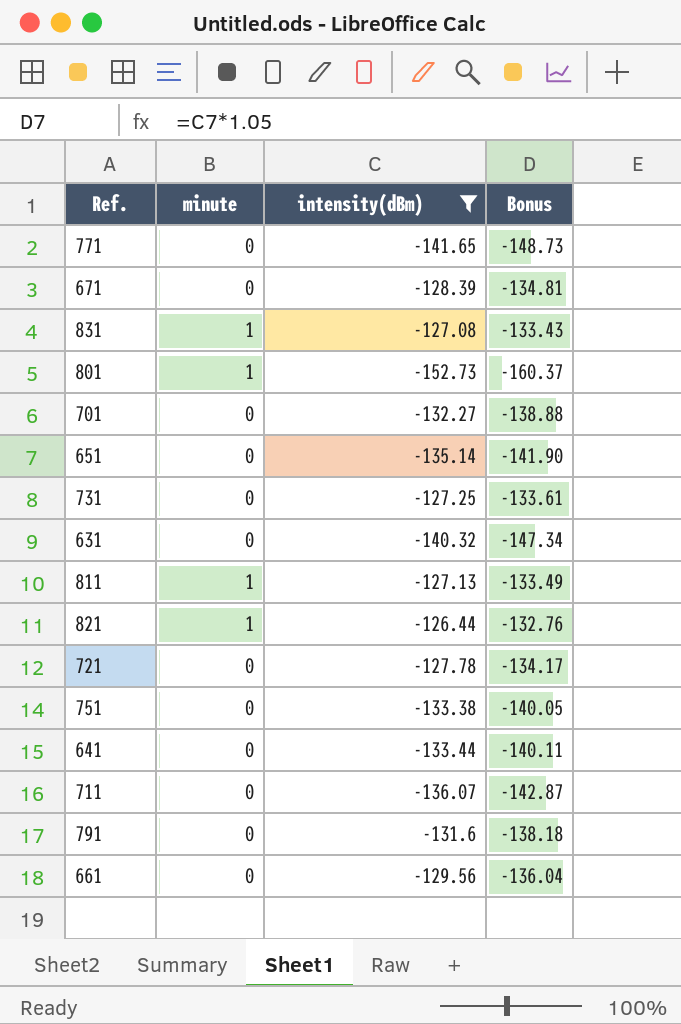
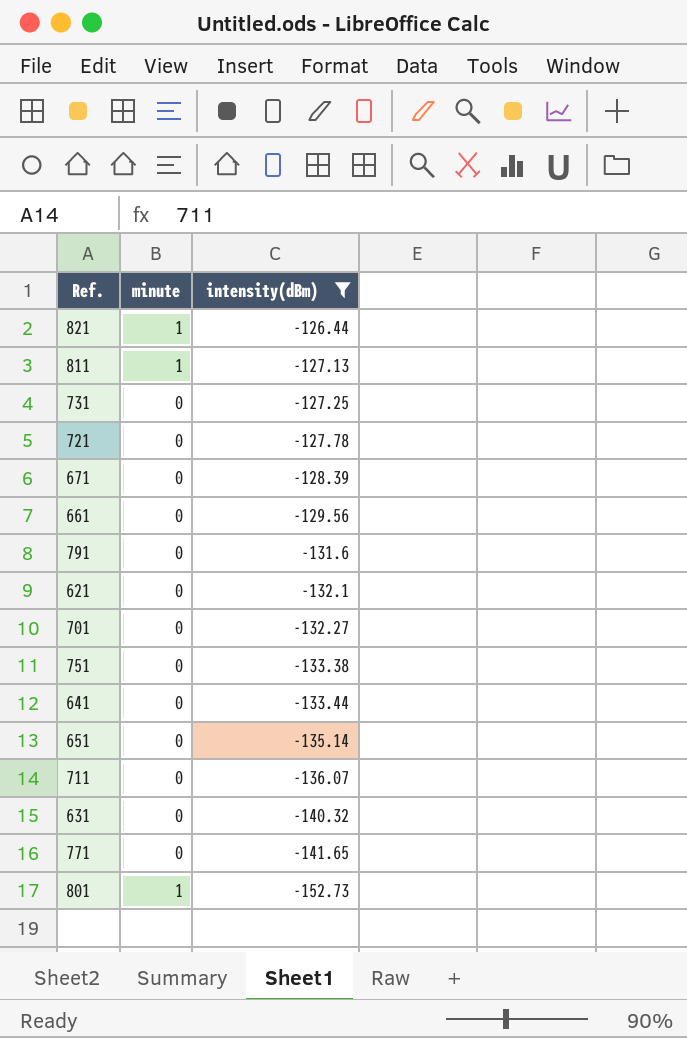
row order: none -> intensity(dBm) descending
column Bonus | formula: [intensity(dBm)] * 1.05 -> none
row 831: 1 | -127.08 | -133.43 -> none
row 621: none -> 0 | -132.1

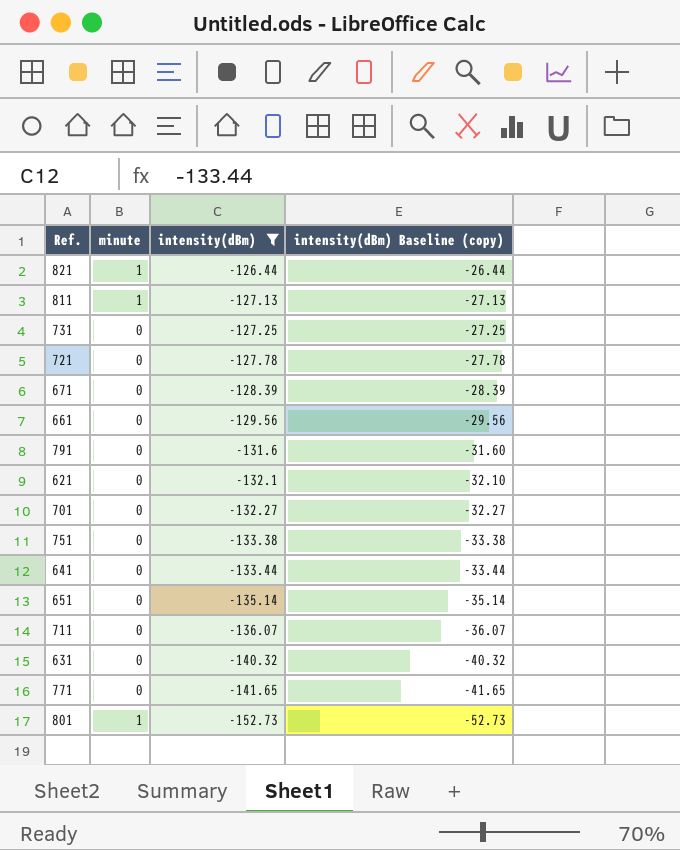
column intensity(dBm) Baseline (copy) | formula: none -> [intensity(dBm)] + 100

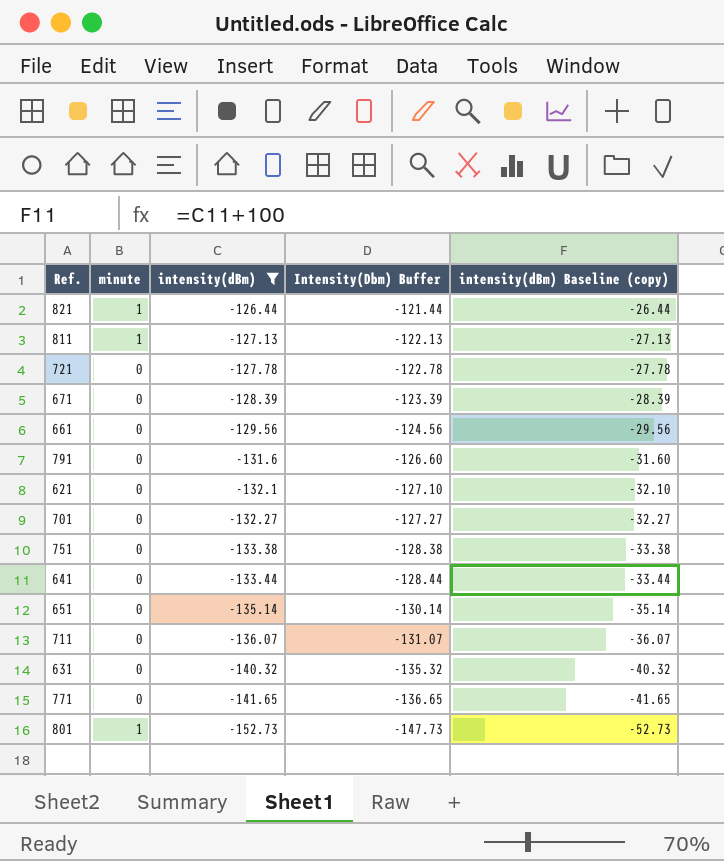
column Intensity(Dbm) Buffer | formula: none -> [intensity(dBm)] + 5
row 731: 0 | -127.25 | -27.25 -> none

